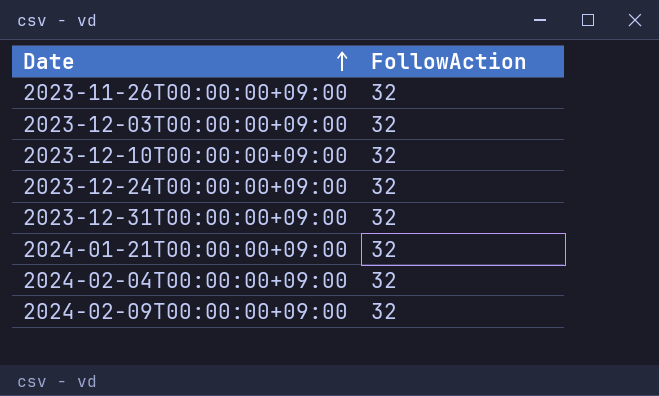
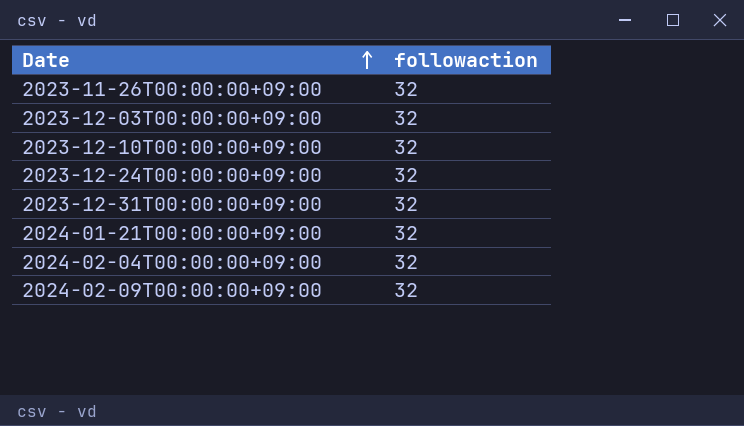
column name: FollowAction -> followaction

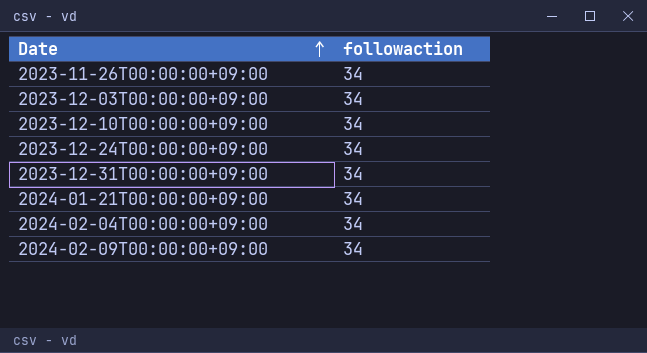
2023-11-26T00:00:00+09:00 | followaction: 32 -> 34
2023-12-03T00:00:00+09:00 | followaction: 32 -> 34
2023-12-10T00:00:00+09:00 | followaction: 32 -> 34
2023-12-24T00:00:00+09:00 | followaction: 32 -> 34
2023-12-31T00:00:00+09:00 | followaction: 32 -> 34
2024-01-21T00:00:00+09:00 | followaction: 32 -> 34
2024-02-04T00:00:00+09:00 | followaction: 32 -> 34
2024-02-09T00:00:00+09:00 | followaction: 32 -> 34

